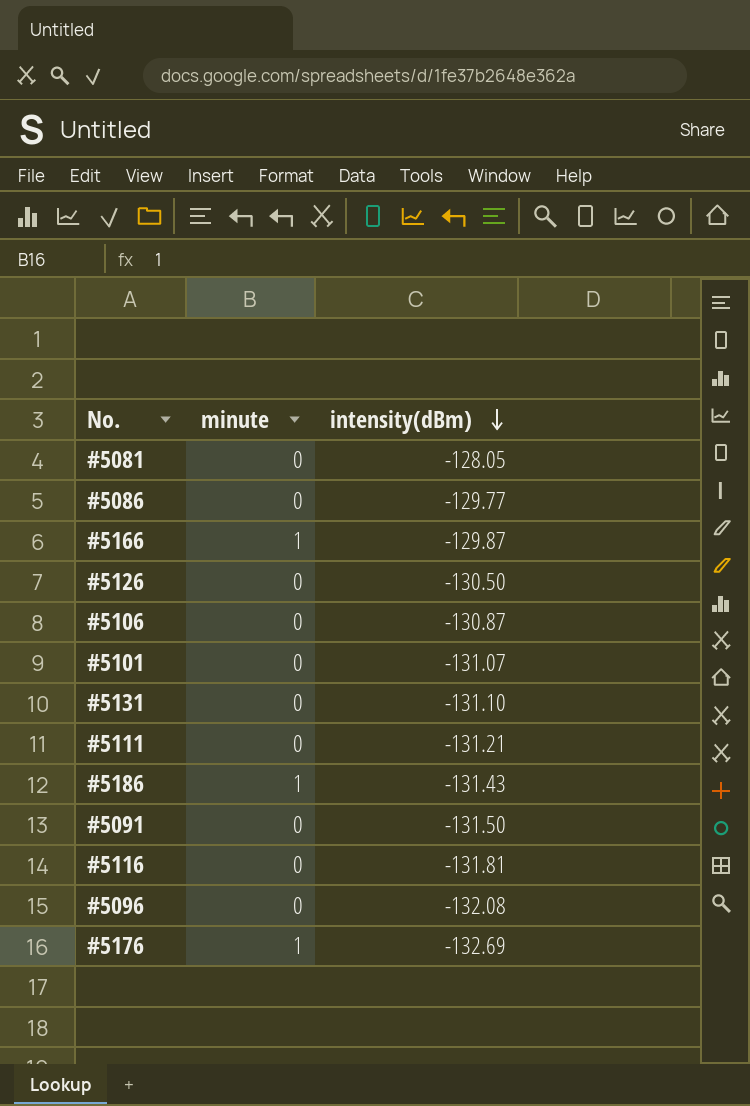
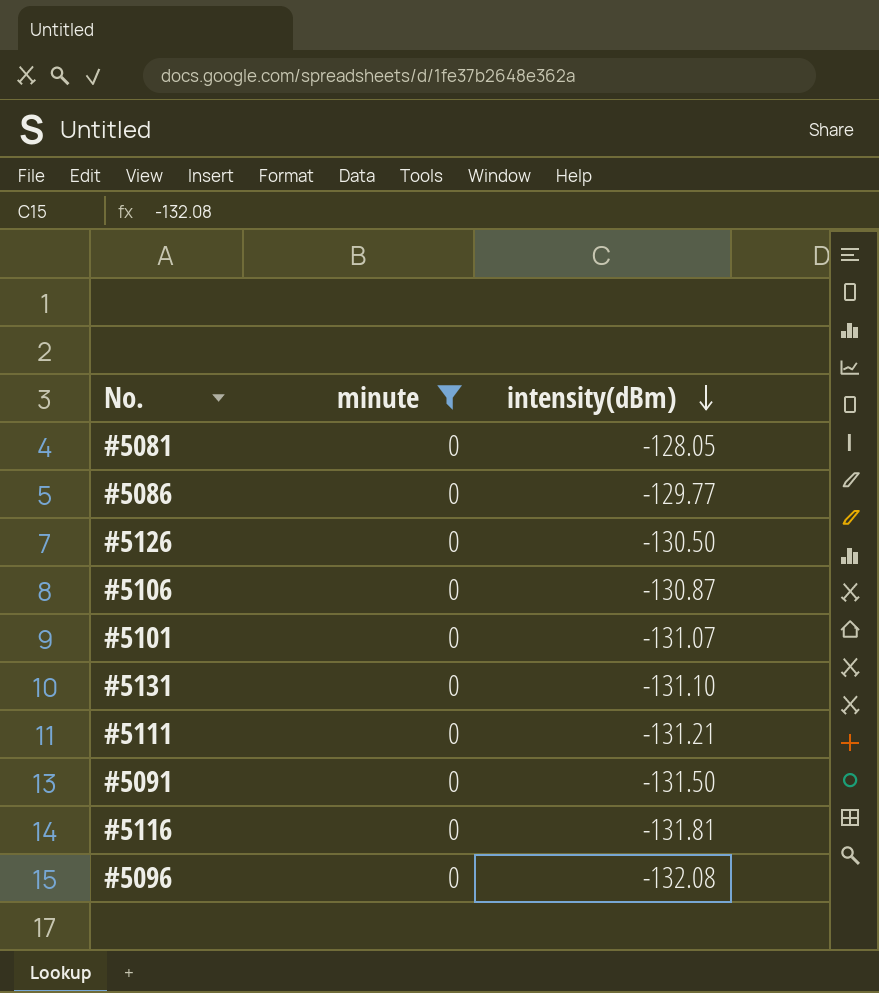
filter: none -> minute = 0

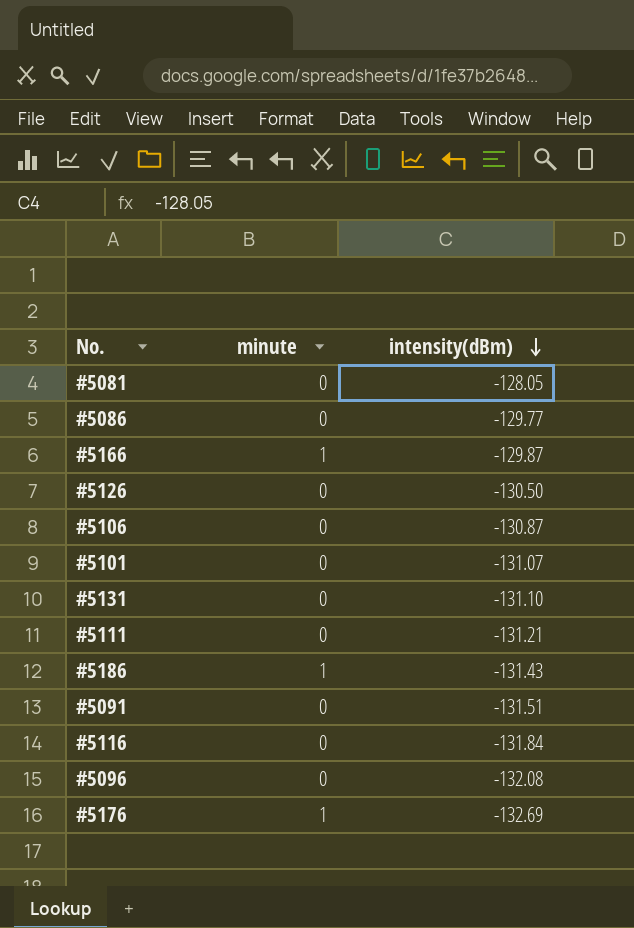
filter: minute = 0 -> none
#5091 | intensity(dBm): -131.50 -> -131.51
#5116 | intensity(dBm): -131.81 -> -131.84

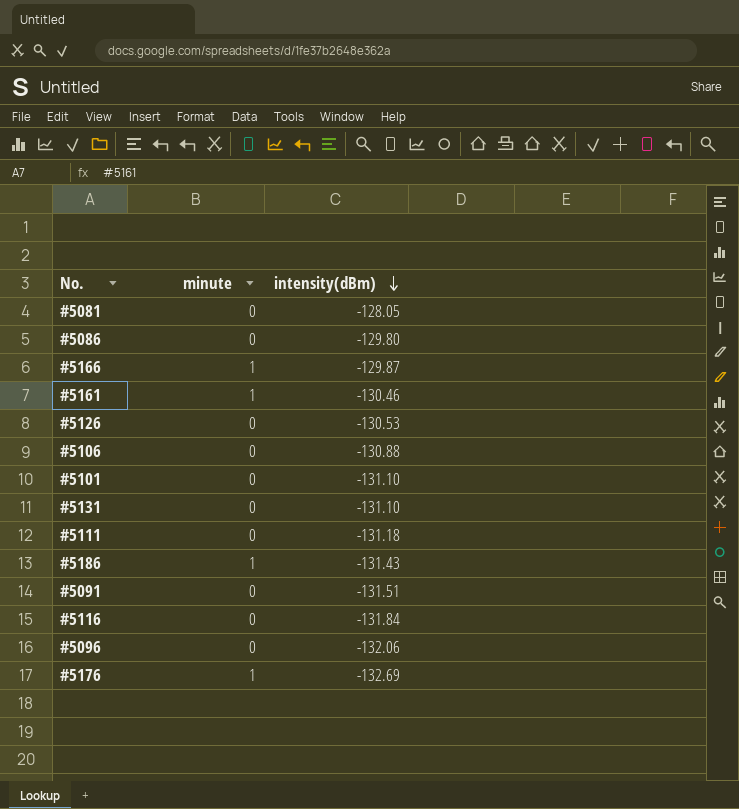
#5086 | intensity(dBm): -129.77 -> -129.80
row #5161: none -> 1 | -130.46
#5126 | intensity(dBm): -130.50 -> -130.53
#5106 | intensity(dBm): -130.87 -> -130.88
#5101 | intensity(dBm): -131.07 -> -131.10
#5111 | intensity(dBm): -131.21 -> -131.18
#5096 | intensity(dBm): -132.08 -> -132.06

